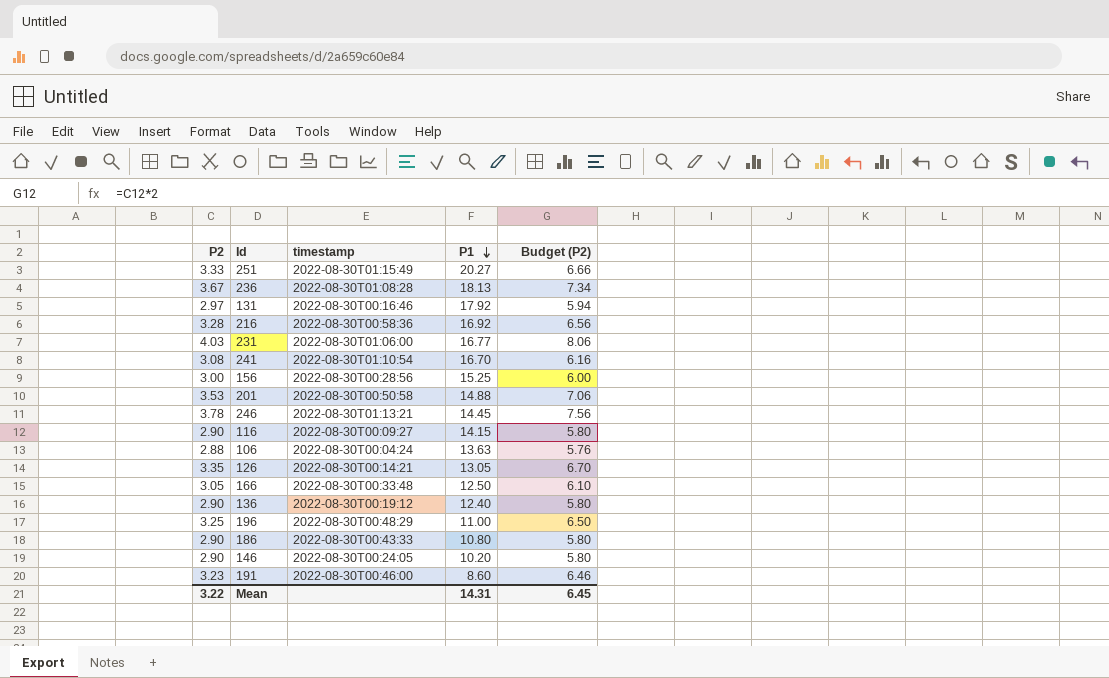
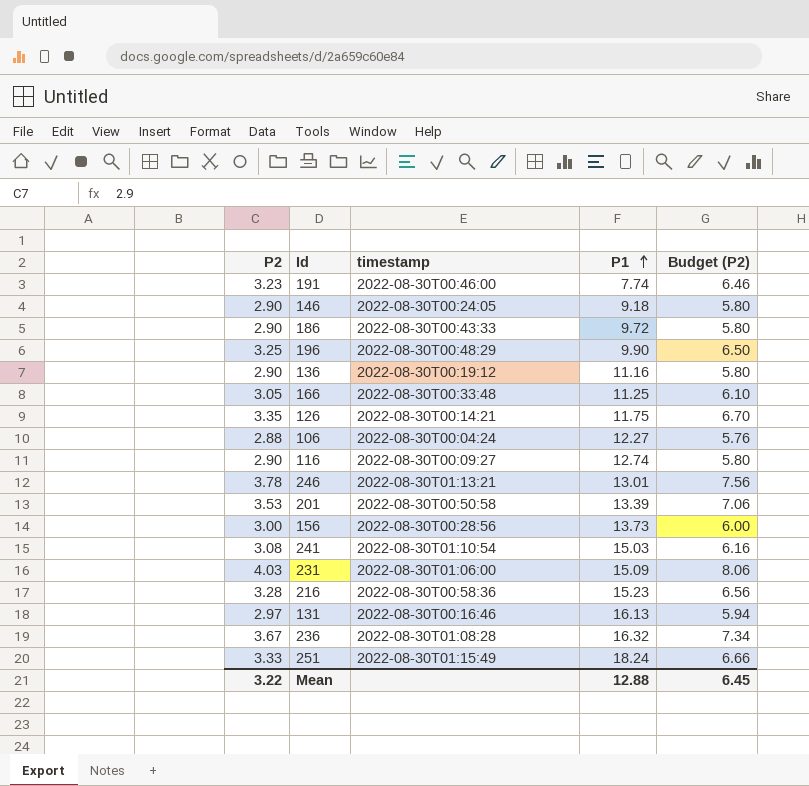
row order: P1 descending -> P1 ascending
191 | P1: 8.60 -> 7.74
146 | P1: 10.20 -> 9.18
186 | P1: 10.80 -> 9.72
196 | P1: 11.00 -> 9.90
136 | P1: 12.40 -> 11.16
166 | P1: 12.50 -> 11.25
126 | P1: 13.05 -> 11.75
106 | P1: 13.63 -> 12.27
116 | P1: 14.15 -> 12.74
246 | P1: 14.45 -> 13.01
201 | P1: 14.88 -> 13.39
156 | P1: 15.25 -> 13.73
241 | P1: 16.70 -> 15.03
231 | P1: 16.77 -> 15.09
216 | P1: 16.92 -> 15.23
131 | P1: 17.92 -> 16.13
236 | P1: 18.13 -> 16.32
251 | P1: 20.27 -> 18.24
Mean | P1: 14.31 -> 12.88

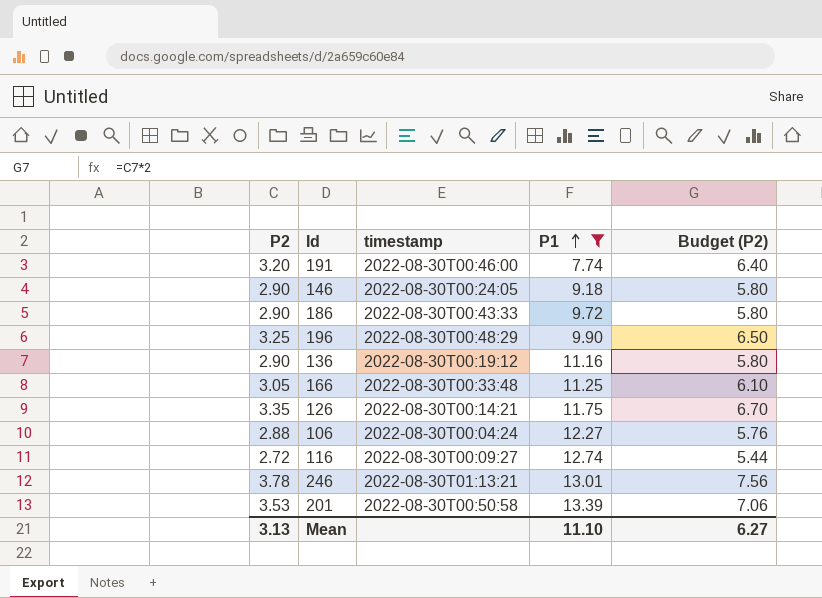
filter: none -> P1 <= 13.39
191 | P2: 3.23 -> 3.20
191 | Budget (P2): 6.46 -> 6.40
116 | P2: 2.90 -> 2.72
116 | Budget (P2): 5.80 -> 5.44
Mean | P2: 3.22 -> 3.13
Mean | P1: 12.88 -> 11.10
Mean | Budget (P2): 6.45 -> 6.27

